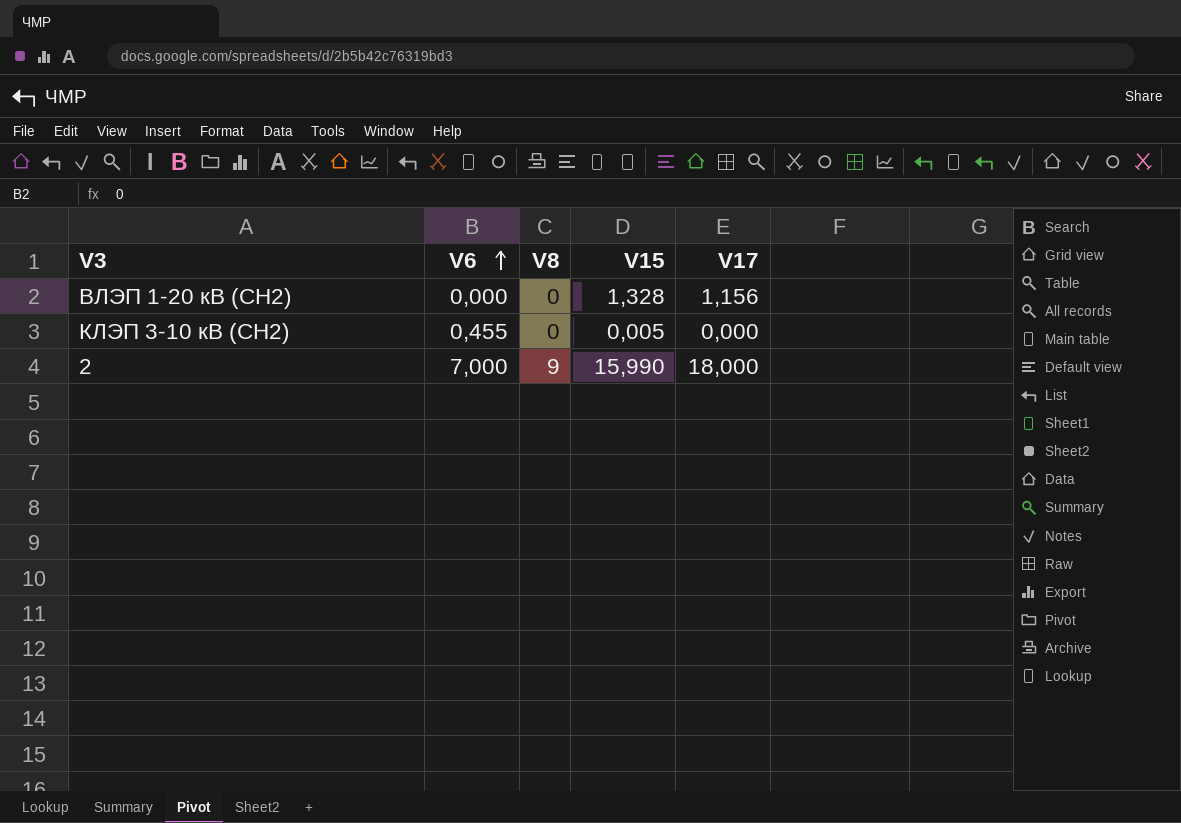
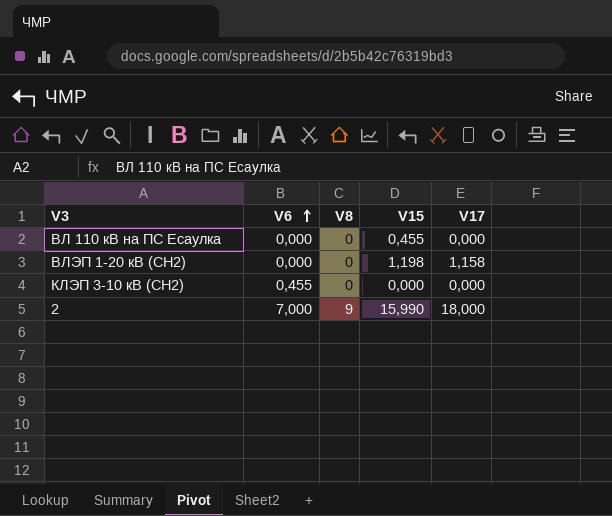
row ВЛ 110 кВ на ПС Есаулка: none -> 0,000 | 0 | 0,455 | 0,000
ВЛЭП 1-20 кВ (СН2) | V15: 1,328 -> 1,198
ВЛЭП 1-20 кВ (СН2) | V17: 1,156 -> 1,158
КЛЭП 3-10 кВ (СН2) | V15: 0,005 -> 0,000

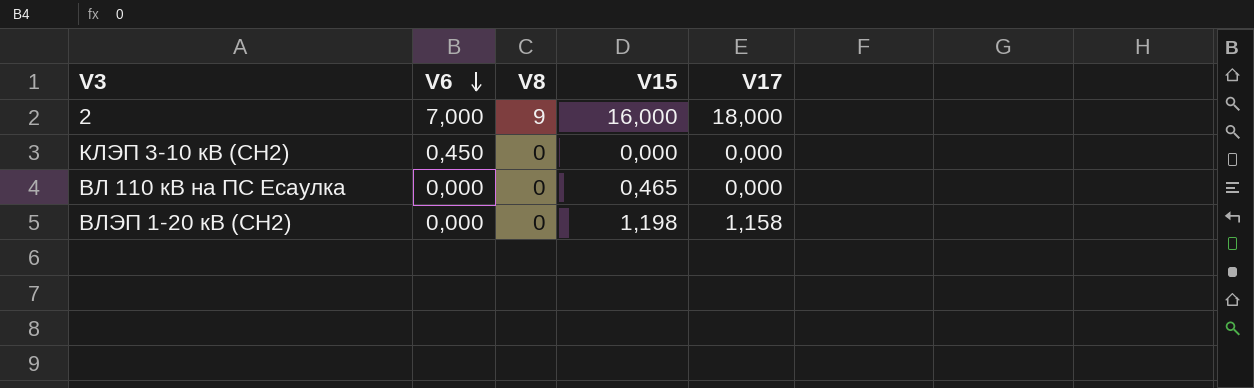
row order: V6 ascending -> V6 descending
2 | V15: 15,990 -> 16,000
КЛЭП 3-10 кВ (СН2) | V6: 0,455 -> 0,450
ВЛ 110 кВ на ПС Есаулка | V15: 0,455 -> 0,465

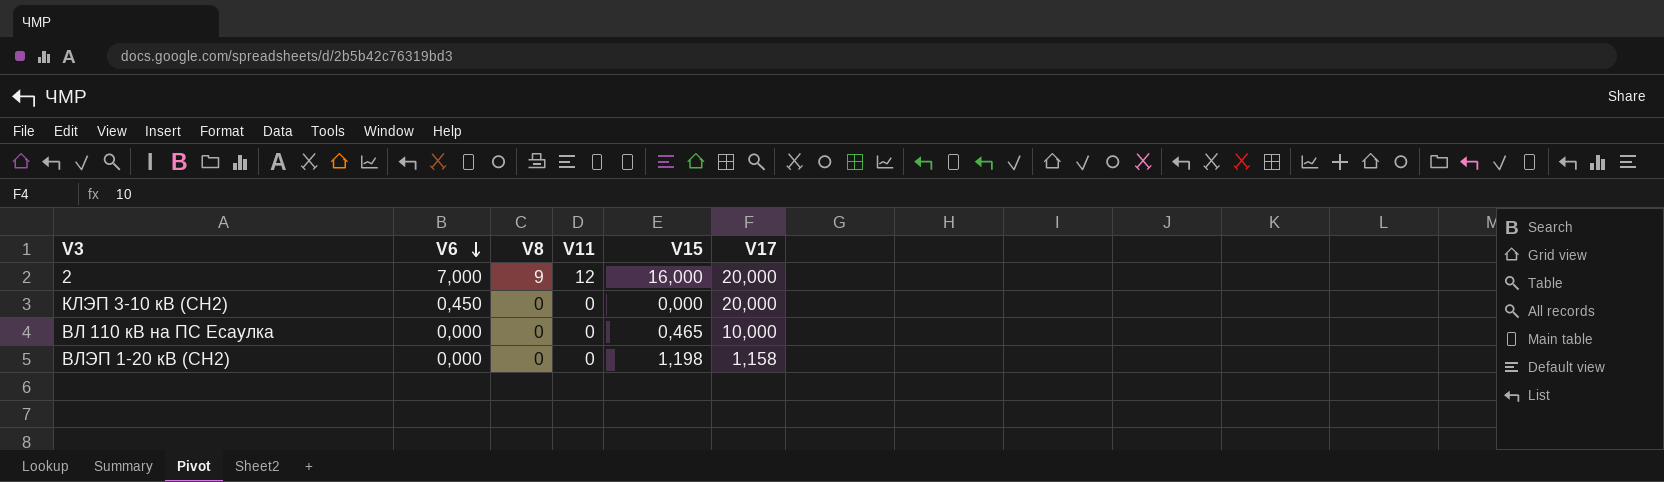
column V11 | position: none -> 4
2 | V17: 18,000 -> 20,000
КЛЭП 3-10 кВ (СН2) | V17: 0,000 -> 20,000
ВЛ 110 кВ на ПС Есаулка | V17: 0,000 -> 10,000

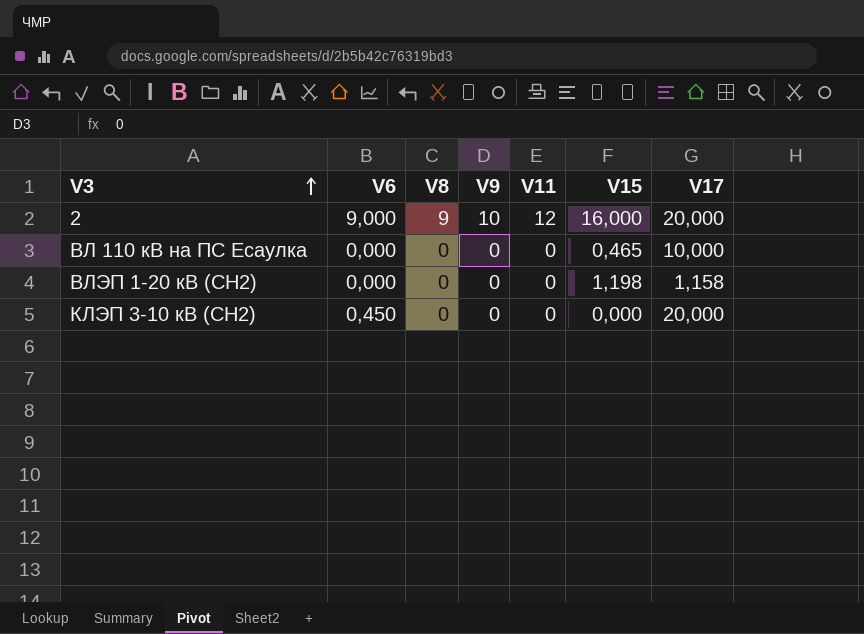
row order: V6 descending -> V3 ascending
column V9 | position: none -> 4
2 | V6: 7,000 -> 9,000

